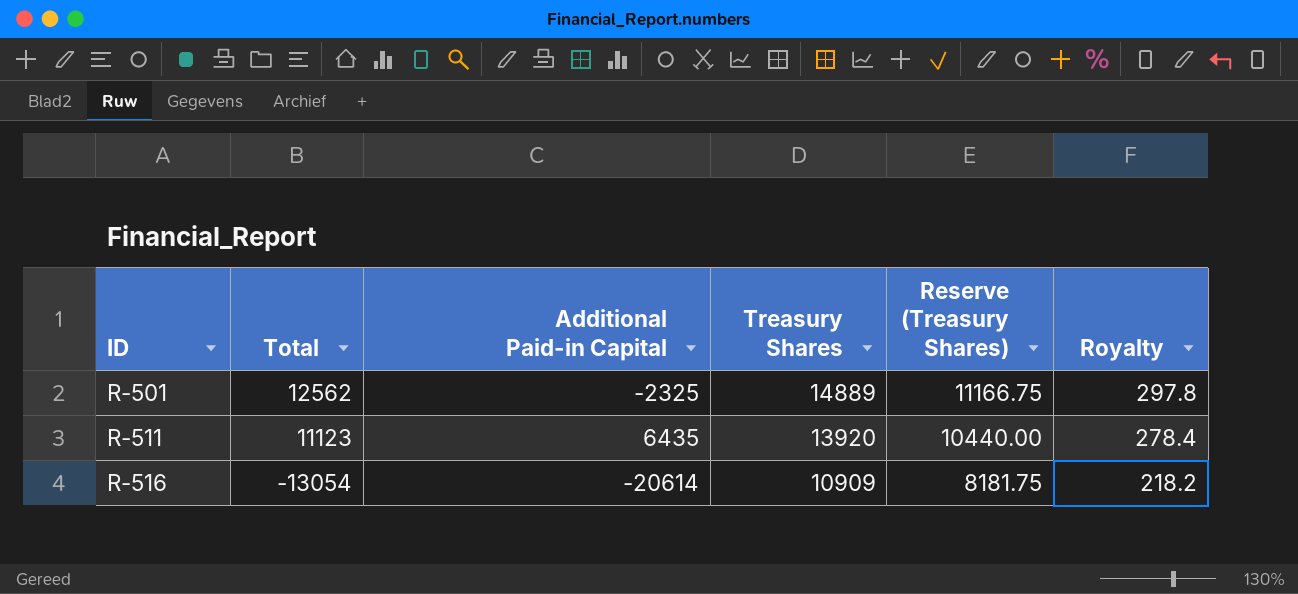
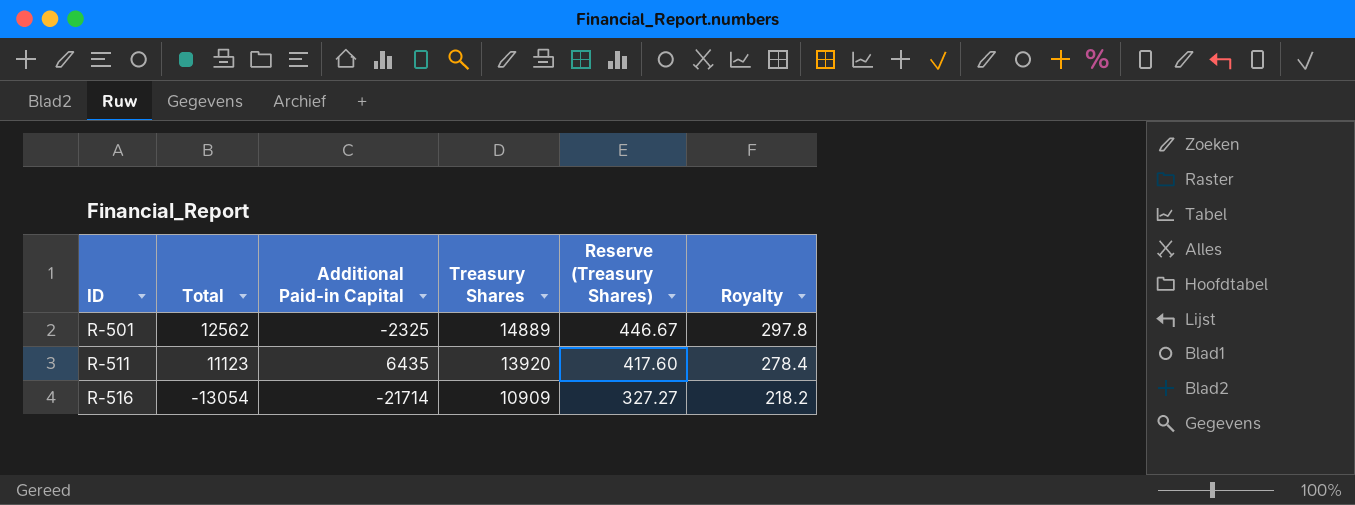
column Reserve (Treasury Shares) | formula: [Treasury Shares] * 0.75 -> [Treasury Shares] * 0.03
R-516 | Additional Paid-in Capital: -20614 -> -21714

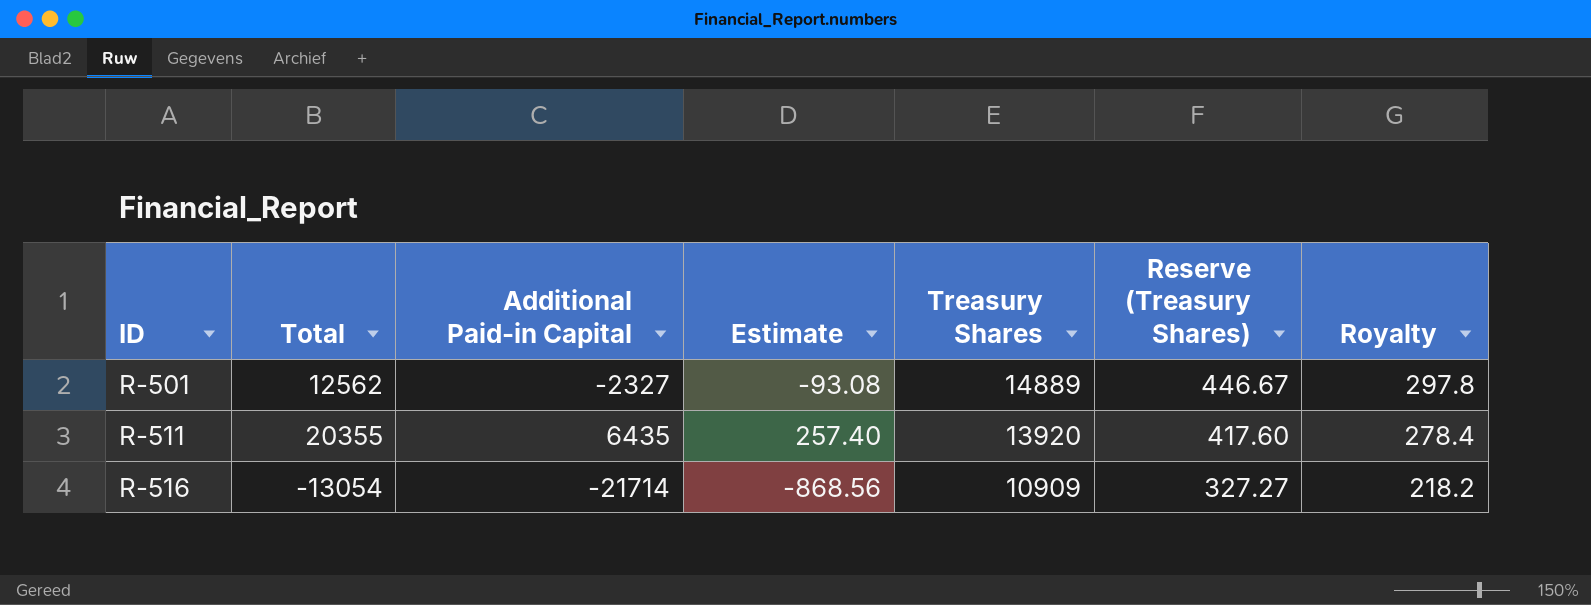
column Estimate | formula: none -> [Additional Paid-in Capital] * 0.04
R-501 | Additional Paid-in Capital: -2325 -> -2327
R-511 | Total: 11123 -> 20355

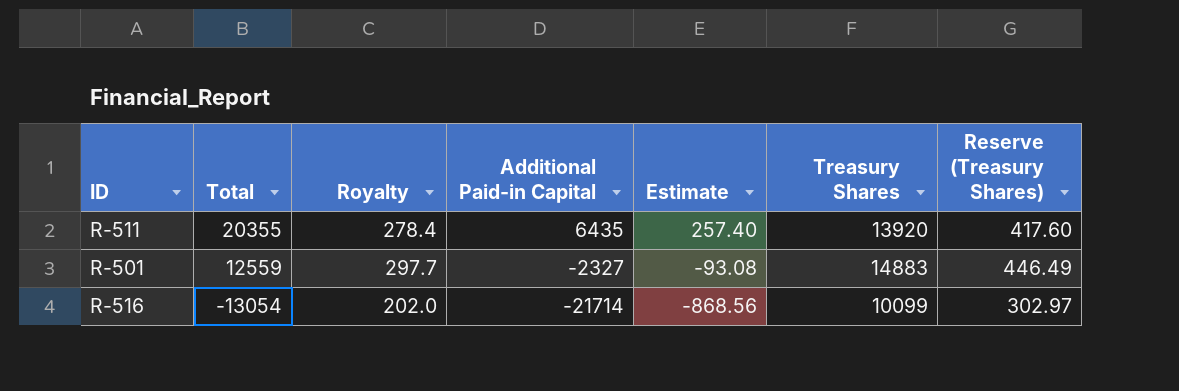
row order: ID ascending -> Total descending
column Royalty | position: 7 -> 3
R-501 | Total: 12562 -> 12559
R-501 | Royalty: 297.8 -> 297.7
R-501 | Treasury Shares: 14889 -> 14883
R-501 | Reserve (Treasury Shares): 446.67 -> 446.49
R-516 | Royalty: 218.2 -> 202.0
R-516 | Treasury Shares: 10909 -> 10099
R-516 | Reserve (Treasury Shares): 327.27 -> 302.97

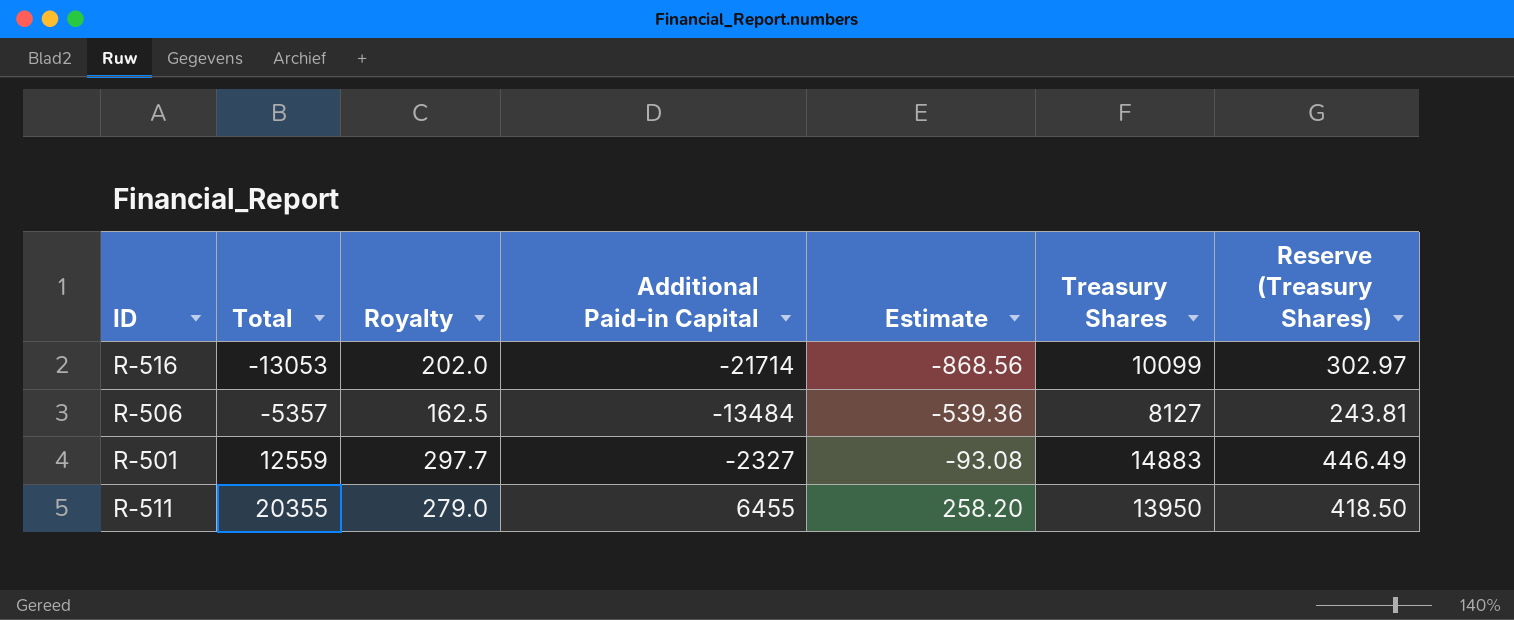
row order: Total descending -> Total ascending
R-516 | Total: -13054 -> -13053
row R-506: none -> -5357 | 162.5 | -13484 | -539.36 | 8127 | 243.81
R-511 | Royalty: 278.4 -> 279.0
R-511 | Additional Paid-in Capital: 6435 -> 6455
R-511 | Estimate: 257.40 -> 258.20
R-511 | Treasury Shares: 13920 -> 13950
R-511 | Reserve (Treasury Shares): 417.60 -> 418.50

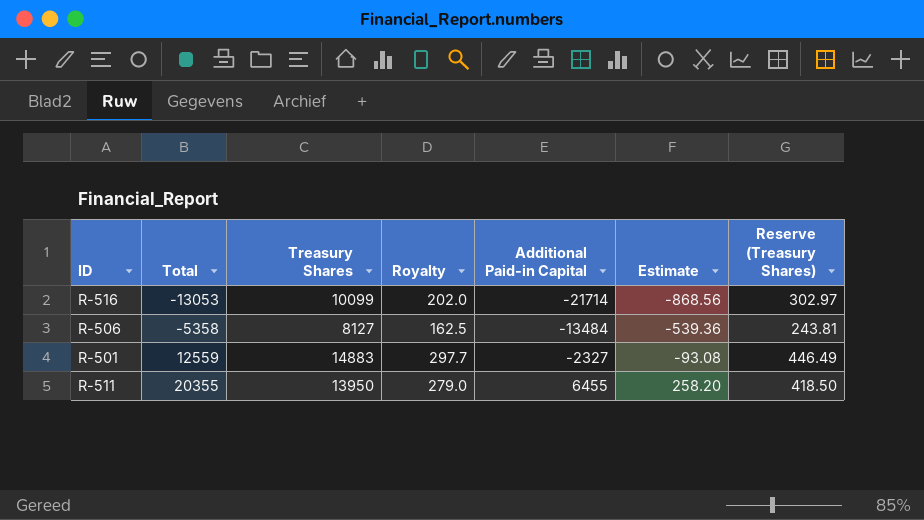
column Treasury Shares | position: 6 -> 3
R-506 | Total: -5357 -> -5358

